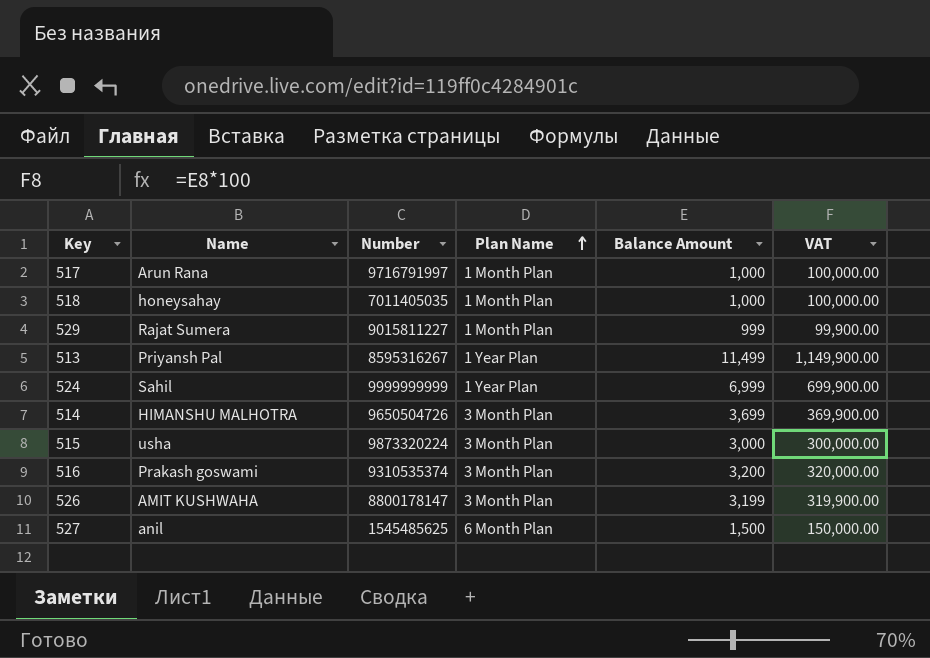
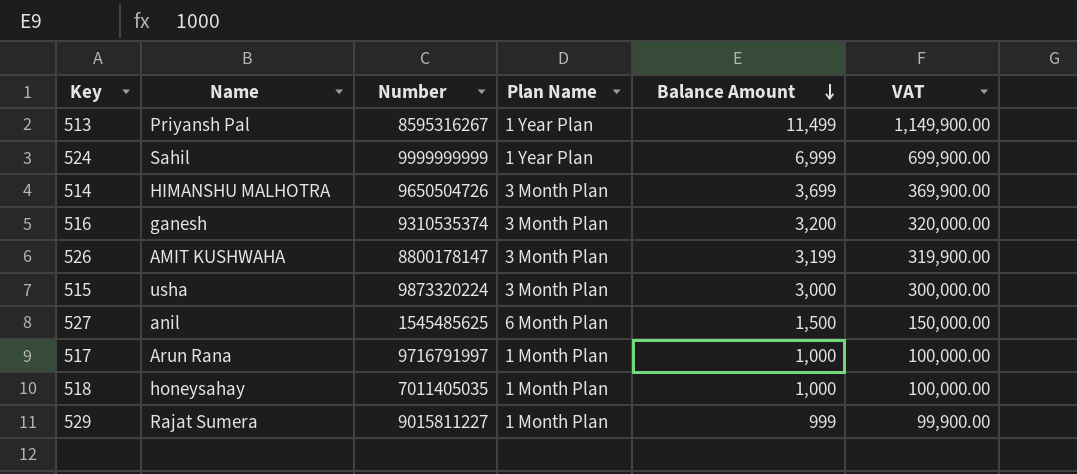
row order: Plan Name ascending -> Balance Amount descending
516 | Name: Prakash goswami -> ganesh

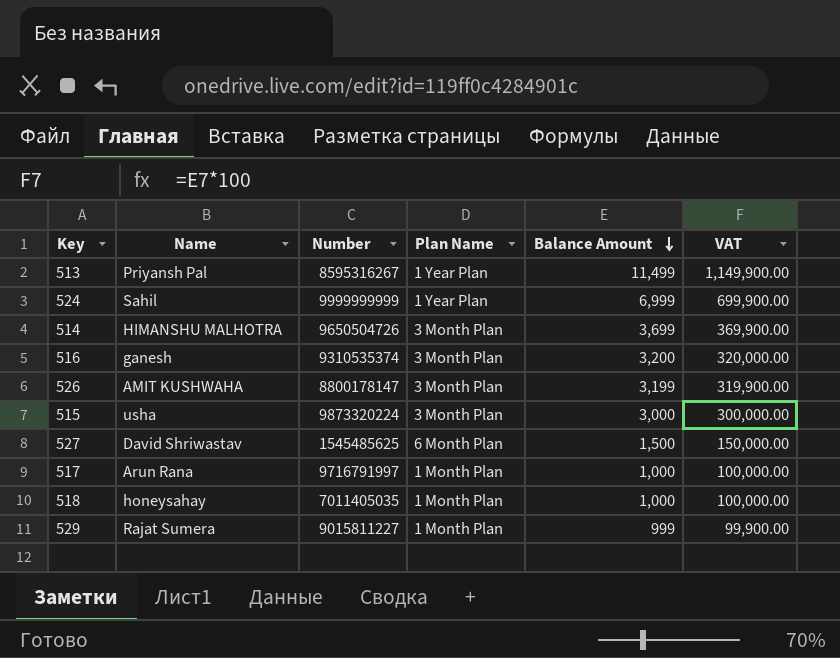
527 | Name: anil -> David Shriwastav

